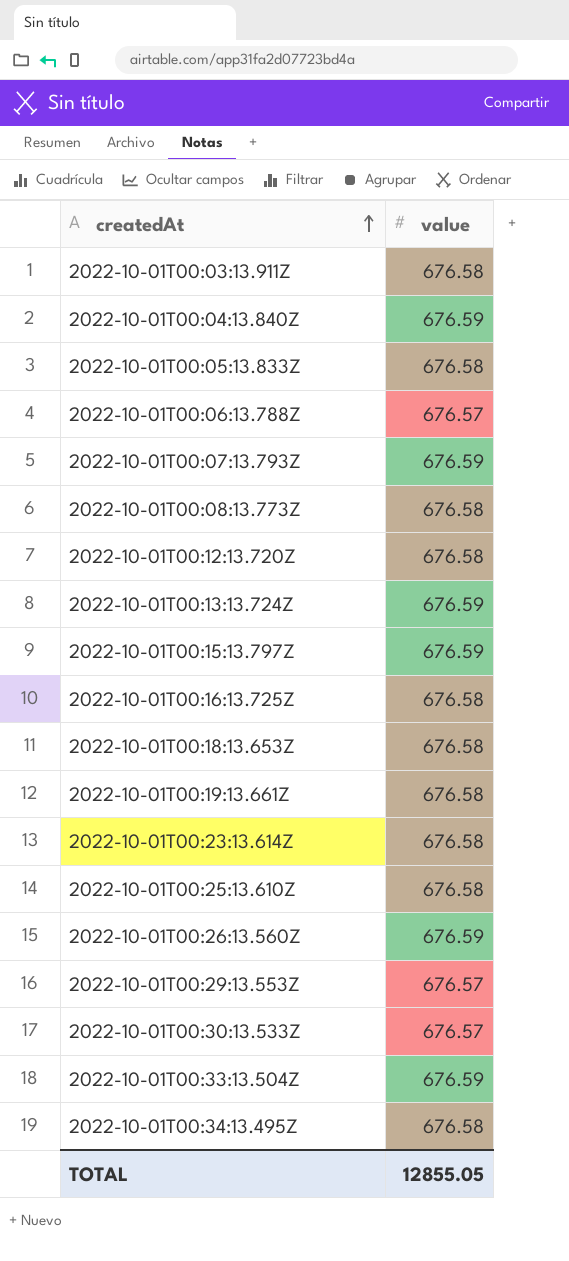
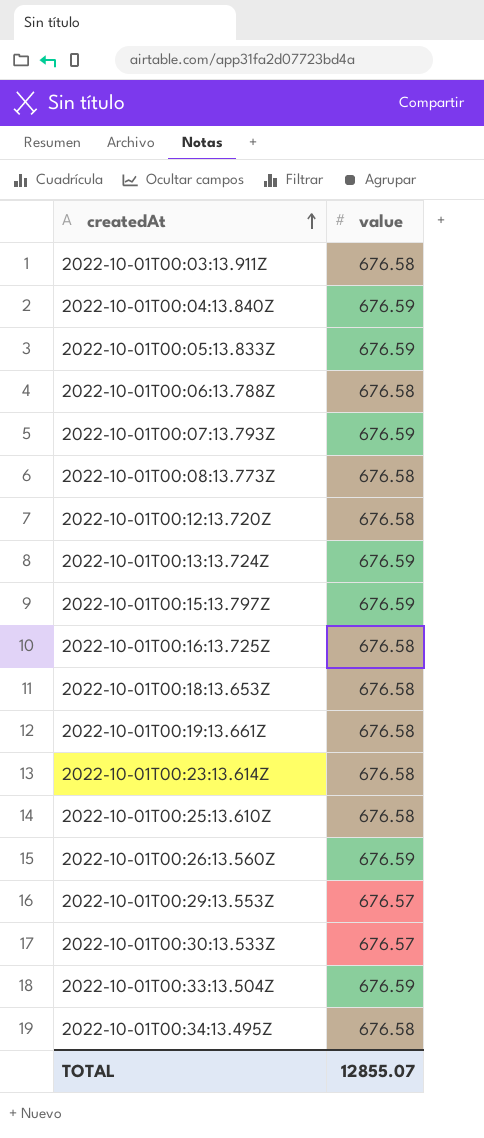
2022-10-01T00:05:13.833Z | value: 676.58 -> 676.59
2022-10-01T00:06:13.788Z | value: 676.57 -> 676.58
TOTAL | value: 12855.05 -> 12855.07

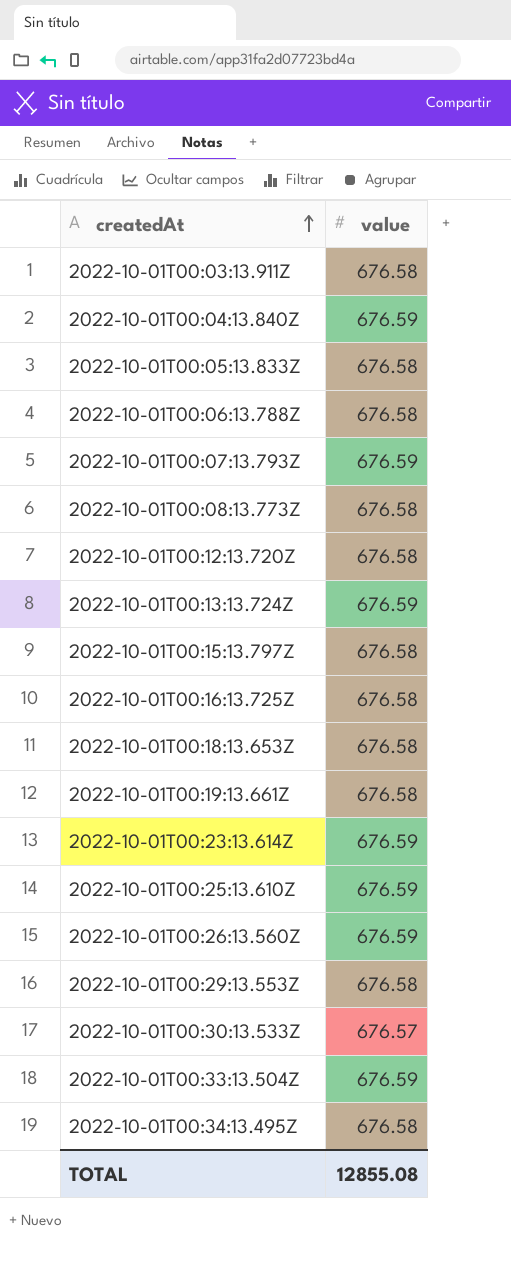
2022-10-01T00:05:13.833Z | value: 676.59 -> 676.58
2022-10-01T00:15:13.797Z | value: 676.59 -> 676.58
2022-10-01T00:23:13.614Z | value: 676.58 -> 676.59
2022-10-01T00:25:13.610Z | value: 676.58 -> 676.59
2022-10-01T00:29:13.553Z | value: 676.57 -> 676.58
TOTAL | value: 12855.07 -> 12855.08

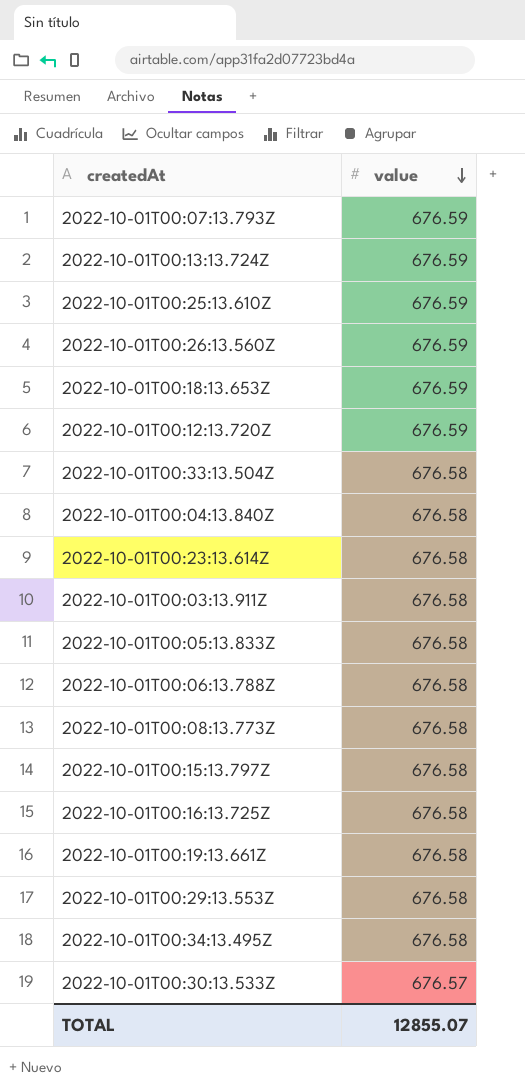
row order: createdAt ascending -> value descending
2022-10-01T00:18:13.653Z | value: 676.58 -> 676.59
2022-10-01T00:12:13.720Z | value: 676.58 -> 676.59
2022-10-01T00:33:13.504Z | value: 676.59 -> 676.58
2022-10-01T00:04:13.840Z | value: 676.59 -> 676.58
2022-10-01T00:23:13.614Z | value: 676.59 -> 676.58
TOTAL | value: 12855.08 -> 12855.07

